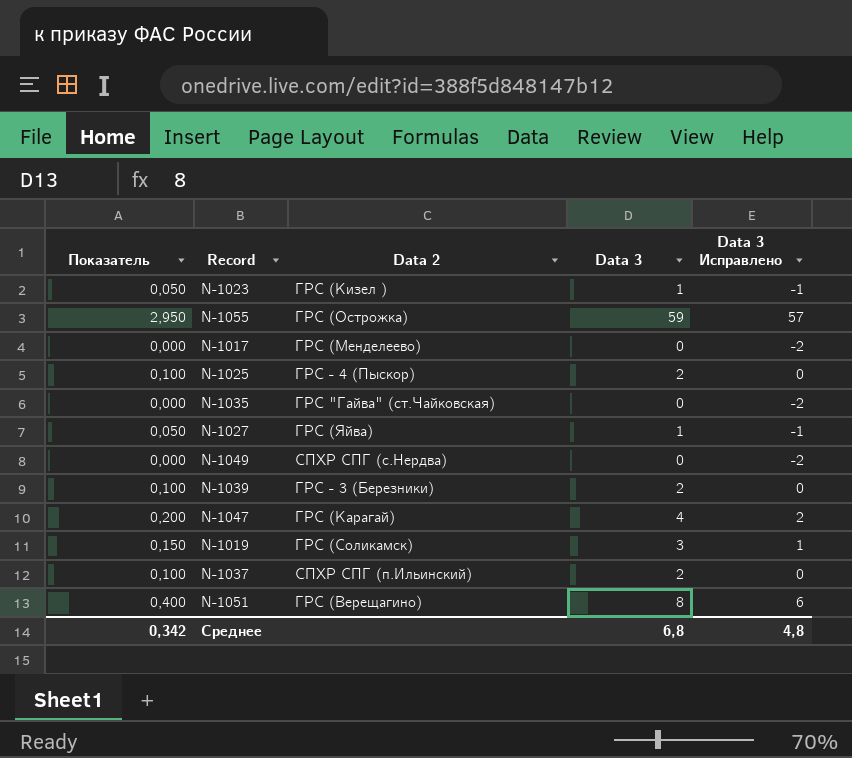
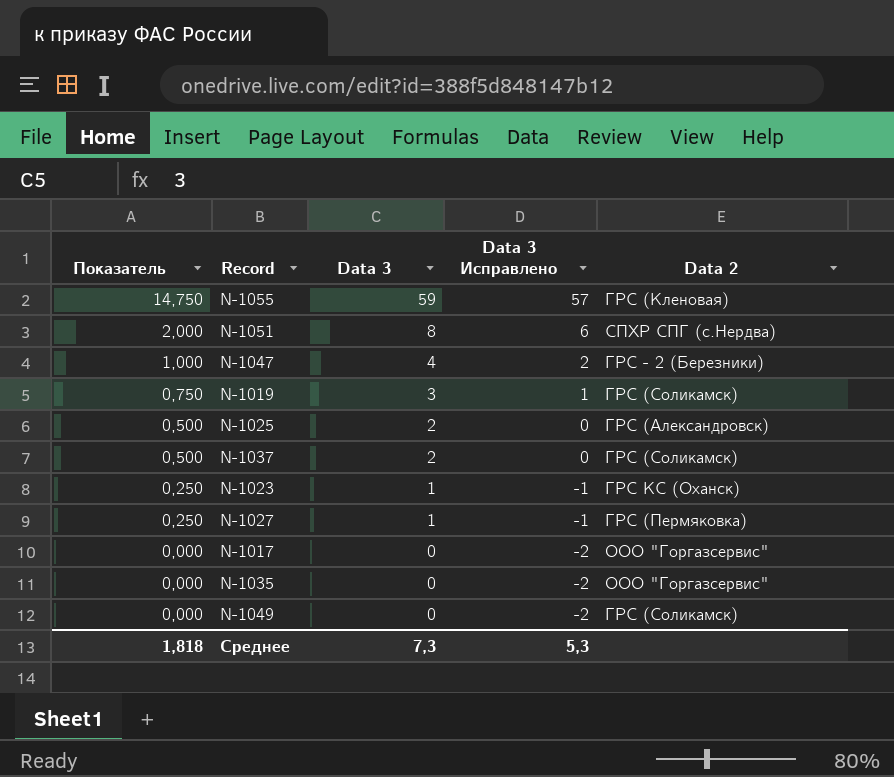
row order: none -> Показатель descending
column Показатель | formula: [Data 3] * 0,05 -> [Data 3] * 0,25
column Data 2 | position: 3 -> 5
row N-1039: 0,100 | ГРС - 3 (Березники) | 2 | 0 -> none
N-1055 | Data 2: ГРС (Острожка) -> ГРС (Кленовая)
N-1051 | Data 2: ГРС (Верещагино) -> СПХР СПГ (с.Нердва)
N-1047 | Data 2: ГРС (Карагай) -> ГРС - 2 (Березники)
N-1025 | Data 2: ГРС - 4 (Пыскор) -> ГРС (Александровск)
N-1037 | Data 2: СПХР СПГ (п.Ильинский) -> ГРС (Соликамск)
N-1023 | Data 2: ГРС (Кизел ) -> ГРС КС (Оханск)
N-1027 | Data 2: ГРС (Яйва) -> ГРС (Пермяковка)
N-1017 | Data 2: ГРС (Менделеево) -> ООО "Горгазсервис"
N-1035 | Data 2: ГРС "Гайва" (ст.Чайковская) -> ООО "Горгазсервис"
N-1049 | Data 2: СПХР СПГ (с.Нердва) -> ГРС (Соликамск)
Среднее | Показатель: 0,342 -> 1,818
Среднее | Data 3: 6,8 -> 7,3
Среднее | Data 3 Исправлено: 4,8 -> 5,3

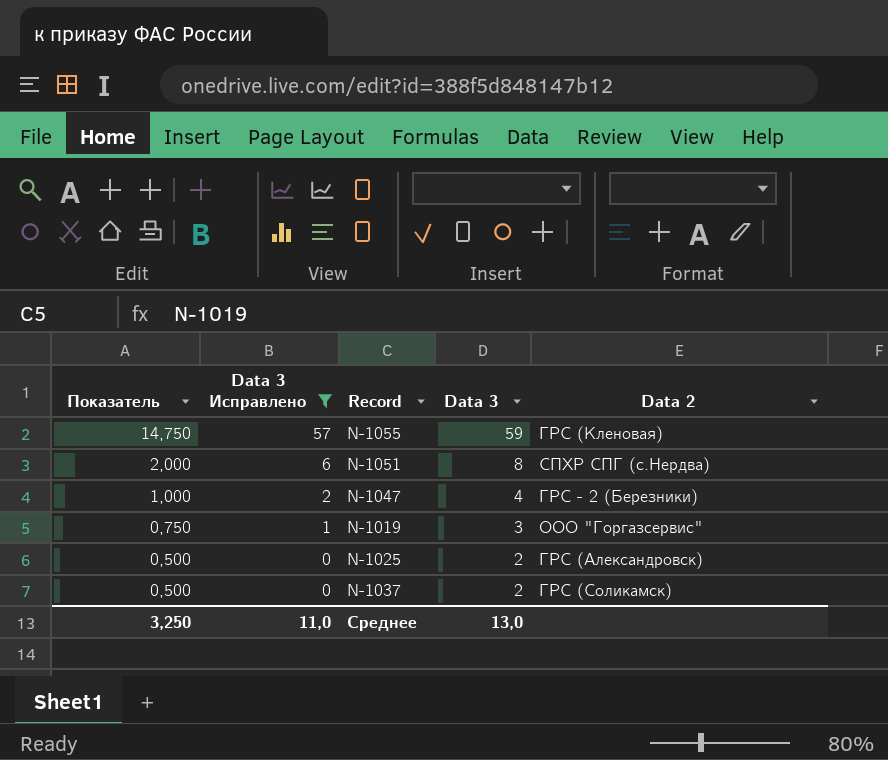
filter: none -> Data 3 Исправлено >= 0
column Data 3 Исправлено | position: 4 -> 2
N-1019 | Data 2: ГРС (Соликамск) -> ООО "Горгазсервис"
Среднее | Показатель: 1,818 -> 3,250
Среднее | Data 3 Исправлено: 5,3 -> 11,0
Среднее | Data 3: 7,3 -> 13,0

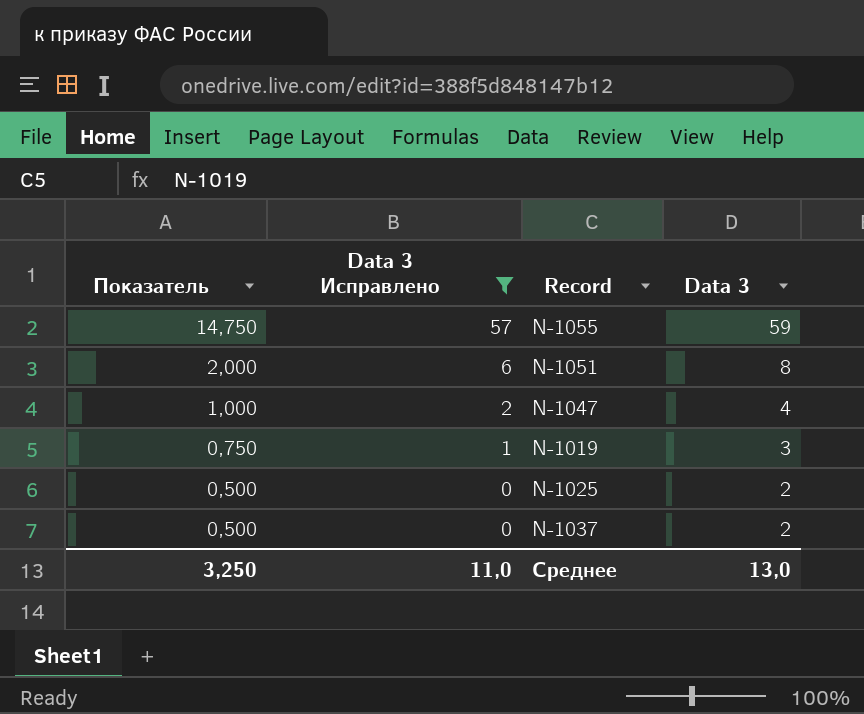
column Data 2 | position: 5 -> none

